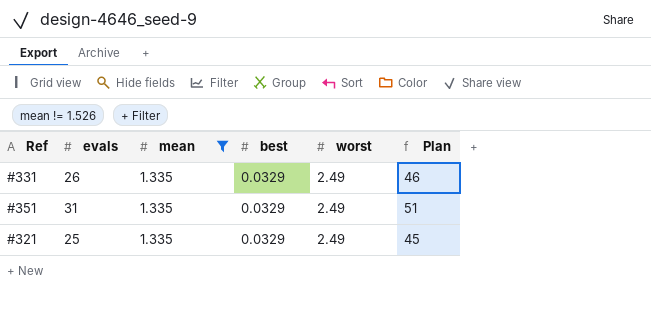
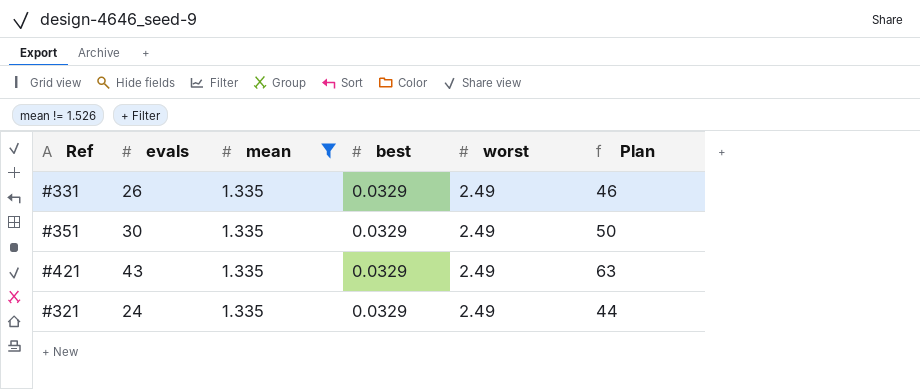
#351 | evals: 31 -> 30
#351 | Plan: 51 -> 50
row #421: none -> 43 | 1.335 | 0.0329 | 2.49 | 63
#321 | evals: 25 -> 24
#321 | Plan: 45 -> 44

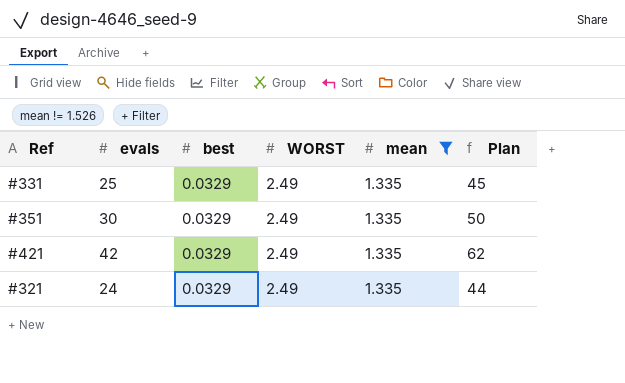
column name: worst -> WORST
column mean | position: 3 -> 5
#331 | evals: 26 -> 25
#331 | Plan: 46 -> 45
#421 | evals: 43 -> 42
#421 | Plan: 63 -> 62

